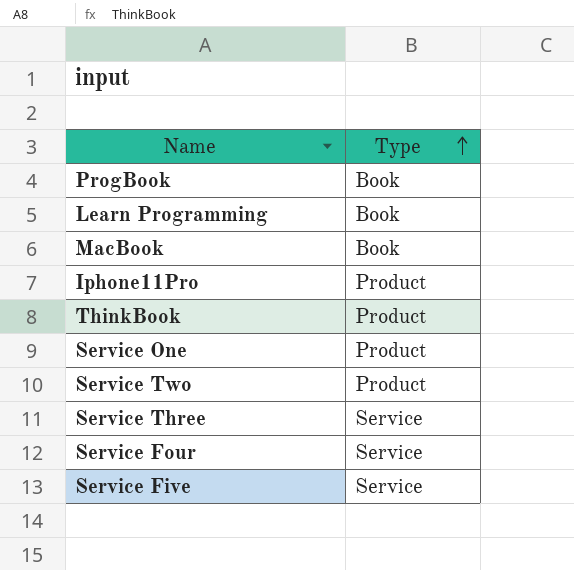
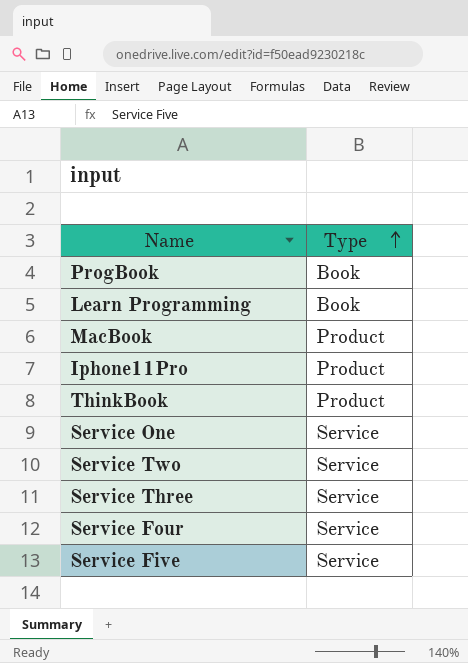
MacBook | Type: Book -> Product
Service One | Type: Product -> Service
Service Two | Type: Product -> Service

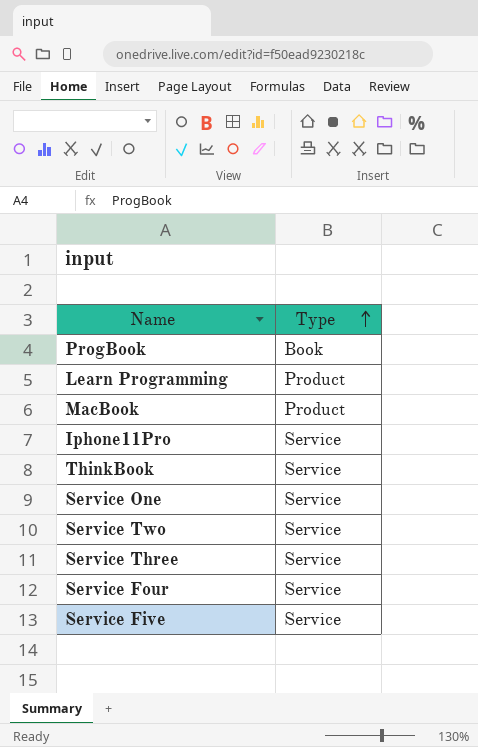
Learn Programming | Type: Book -> Product
Iphone11Pro | Type: Product -> Service
ThinkBook | Type: Product -> Service

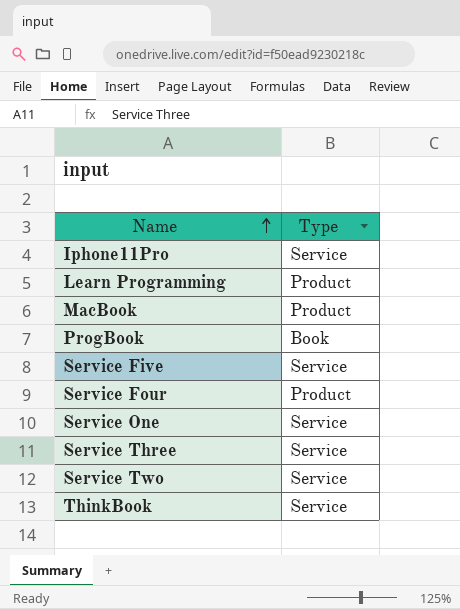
row order: Type ascending -> Name ascending
Service Four | Type: Service -> Product

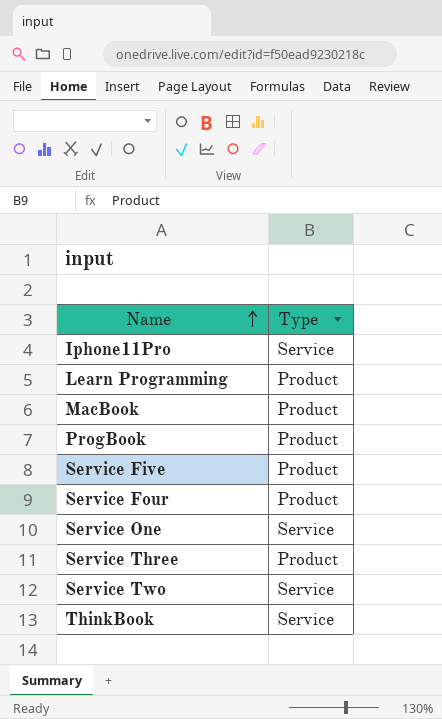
ProgBook | Type: Book -> Product
Service Five | Type: Service -> Product
Service Three | Type: Service -> Product

